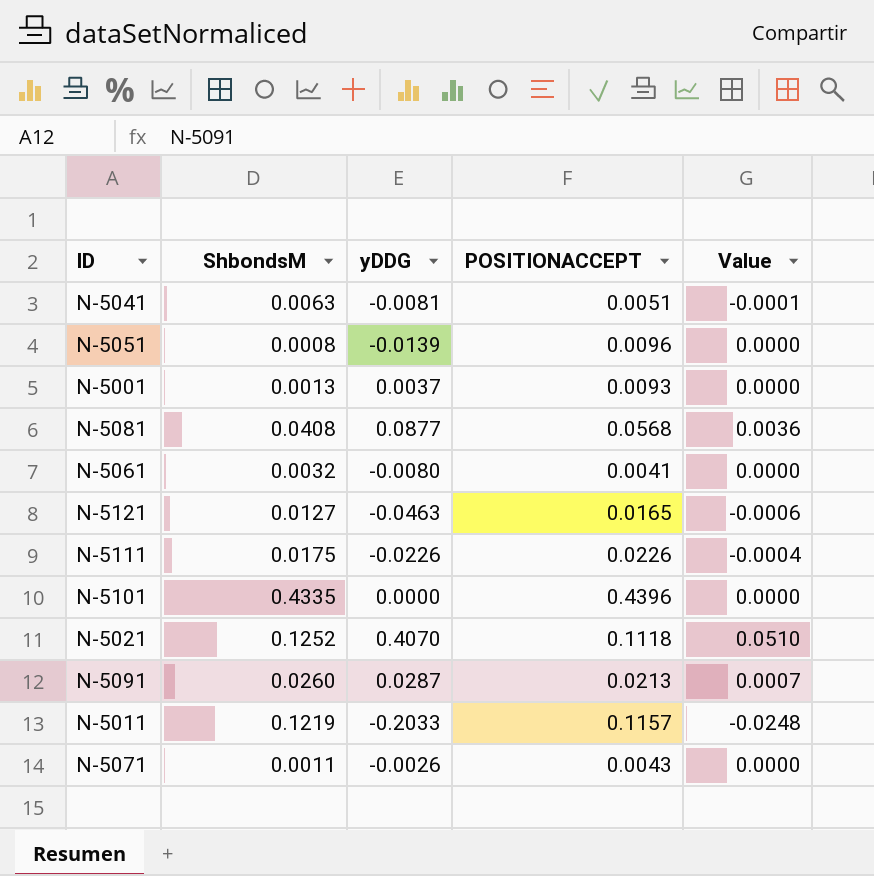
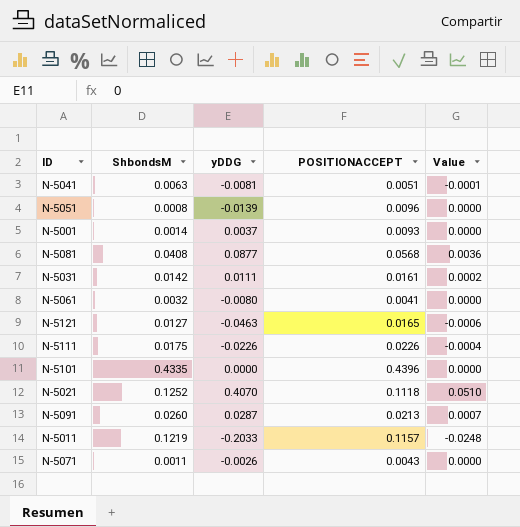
N-5001 | ShbondsM: 0.0013 -> 0.0014
row N-5031: none -> 0.0142 | 0.0111 | 0.0161 | 0.0002

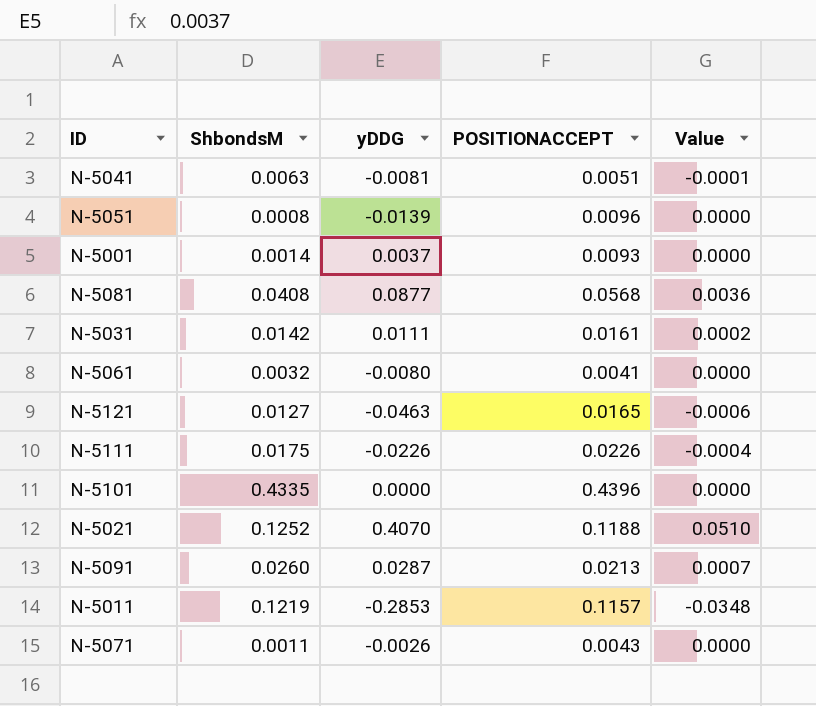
N-5021 | POSITIONACCEPT: 0.1118 -> 0.1188
N-5011 | yDDG: -0.2033 -> -0.2853
N-5011 | Value: -0.0248 -> -0.0348

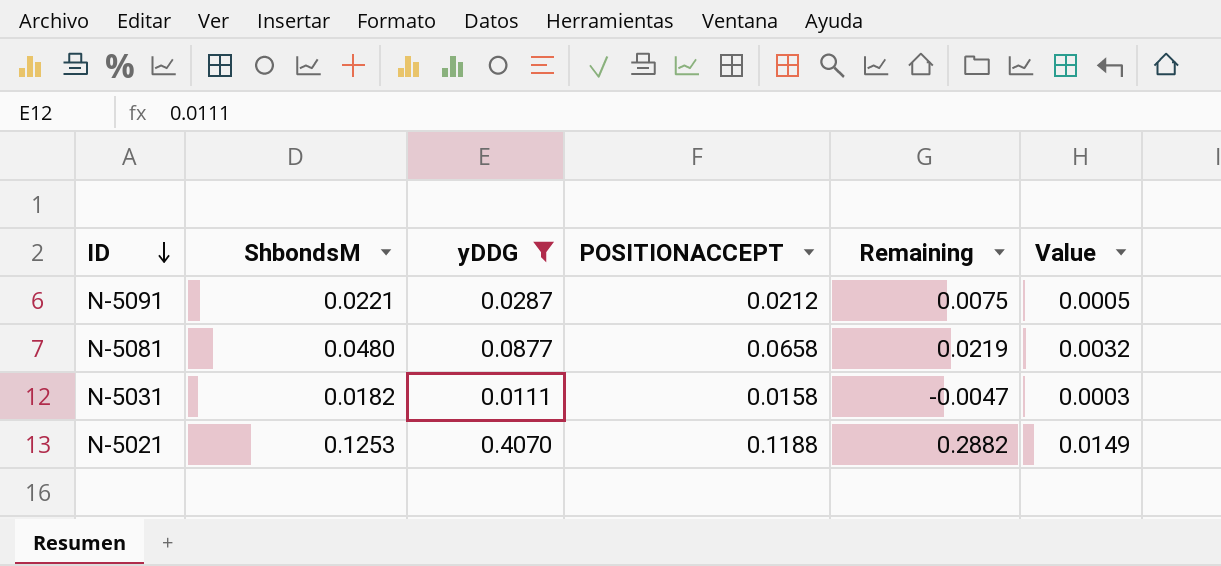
filter: none -> yDDG >= 0.0111
row order: none -> ID descending
column Remaining | formula: none -> [yDDG] - [POSITIONACCEPT]
column Value | formula: [ShbondsM] * [yDDG] -> [ShbondsM] * [POSITIONACCEPT]
N-5091 | ShbondsM: 0.0260 -> 0.0221
N-5091 | POSITIONACCEPT: 0.0213 -> 0.0212
N-5081 | ShbondsM: 0.0408 -> 0.0480
N-5081 | POSITIONACCEPT: 0.0568 -> 0.0658
N-5031 | ShbondsM: 0.0142 -> 0.0182
N-5031 | POSITIONACCEPT: 0.0161 -> 0.0158
N-5021 | ShbondsM: 0.1252 -> 0.1253

